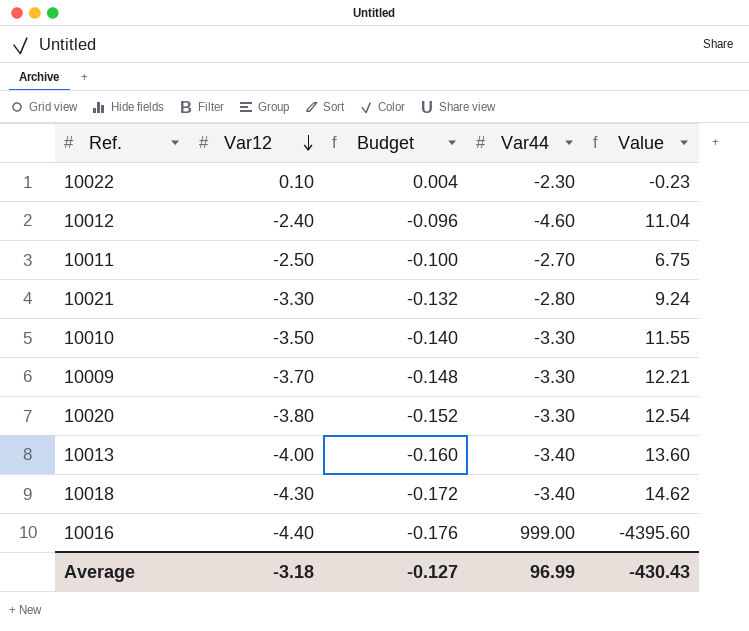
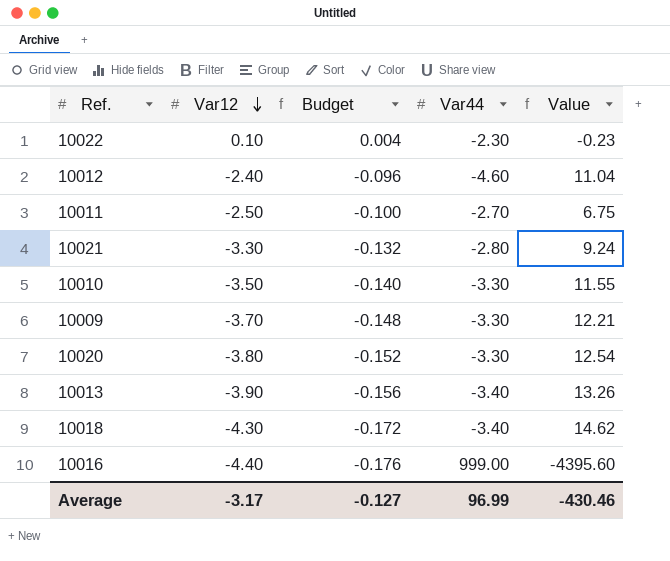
10013 | Var12: -4.00 -> -3.90
10013 | Budget: -0.160 -> -0.156
10013 | Value: 13.60 -> 13.26
Average | Var12: -3.18 -> -3.17
Average | Value: -430.43 -> -430.46

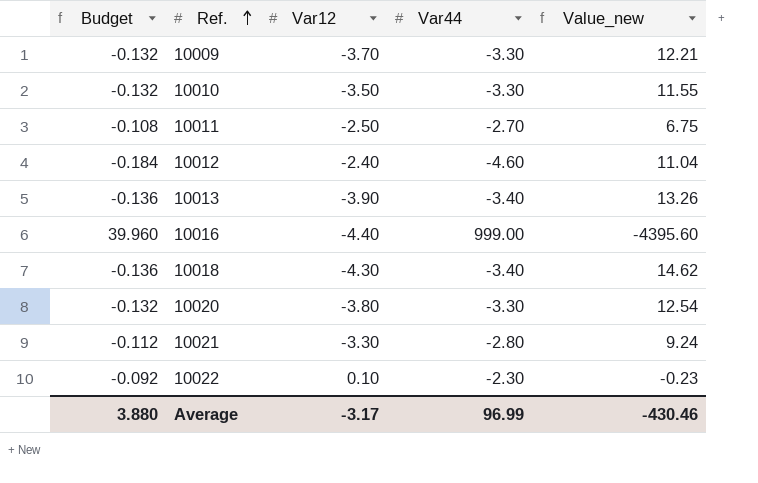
row order: Var12 descending -> Ref. ascending
column Budget | formula: [Var12] * 0.04 -> [Var44] * 0.04
column Budget | position: 3 -> 1
column name: Value -> Value_new
Average | Budget: -0.127 -> 3.880

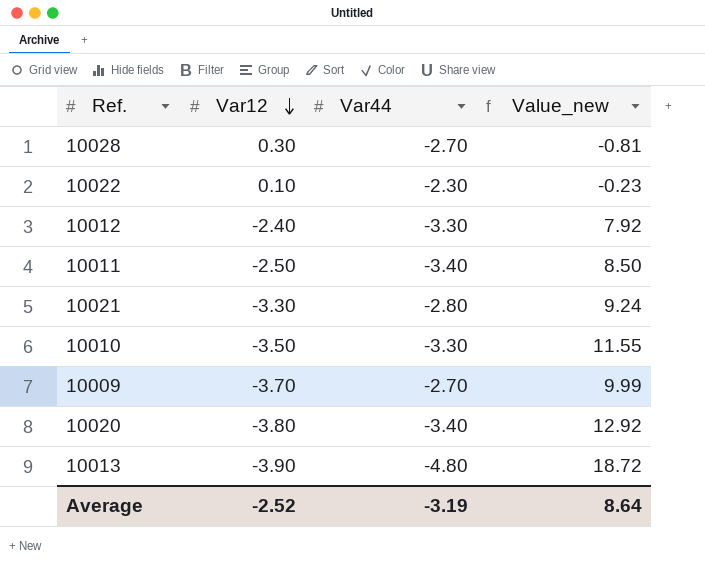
row order: Ref. ascending -> Var12 descending
column Budget | formula: [Var44] * 0.04 -> none
row 10016: 39.960 | -4.40 | 999.00 | -4395.60 -> none
row 10018: -0.136 | -4.30 | -3.40 | 14.62 -> none
row 10028: none -> 0.30 | -2.70 | -0.81
10012 | Var44: -4.60 -> -3.30
10012 | Value_new: 11.04 -> 7.92
10011 | Var44: -2.70 -> -3.40
10011 | Value_new: 6.75 -> 8.50
10009 | Var44: -3.30 -> -2.70
10009 | Value_new: 12.21 -> 9.99
10020 | Var44: -3.30 -> -3.40
10020 | Value_new: 12.54 -> 12.92
10013 | Var44: -3.40 -> -4.80
10013 | Value_new: 13.26 -> 18.72
Average | Var12: -3.17 -> -2.52
Average | Var44: 96.99 -> -3.19
Average | Value_new: -430.46 -> 8.64

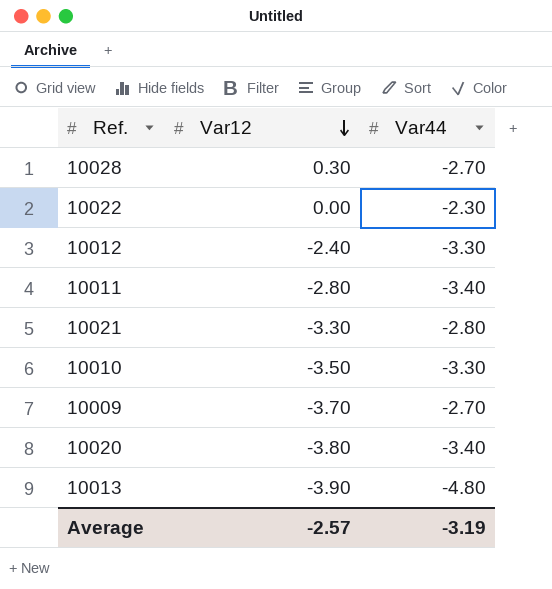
column Value_new | formula: [Var12] * [Var44] -> none
10022 | Var12: 0.10 -> 0.00
10011 | Var12: -2.50 -> -2.80
Average | Var12: -2.52 -> -2.57

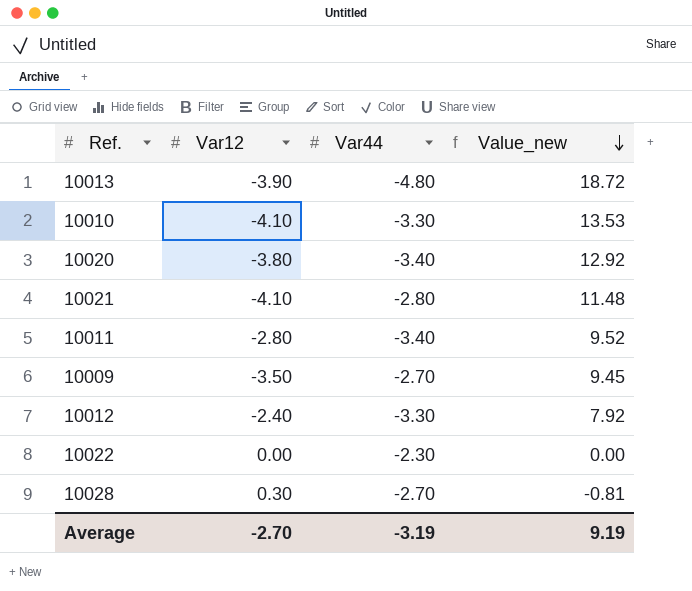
row order: Var12 descending -> Value_new descending
column Value_new | formula: none -> [Var12] * [Var44]
10010 | Var12: -3.50 -> -4.10
10021 | Var12: -3.30 -> -4.10
10009 | Var12: -3.70 -> -3.50
Average | Var12: -2.57 -> -2.70

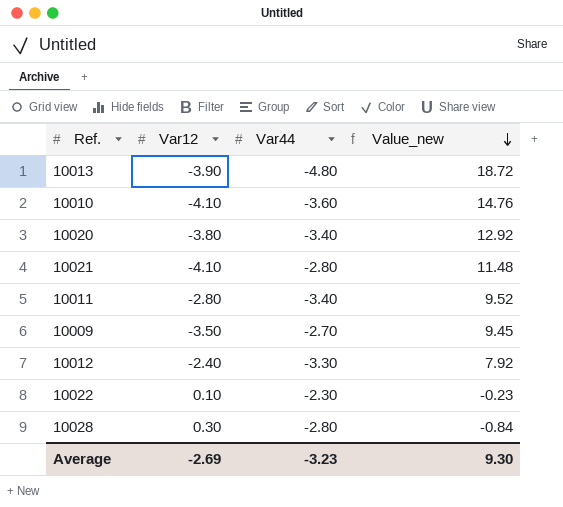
10010 | Var44: -3.30 -> -3.60
10010 | Value_new: 13.53 -> 14.76
10022 | Var12: 0.00 -> 0.10
10022 | Value_new: 0.00 -> -0.23
10028 | Var44: -2.70 -> -2.80
10028 | Value_new: -0.81 -> -0.84
Average | Var12: -2.70 -> -2.69
Average | Var44: -3.19 -> -3.23
Average | Value_new: 9.19 -> 9.30

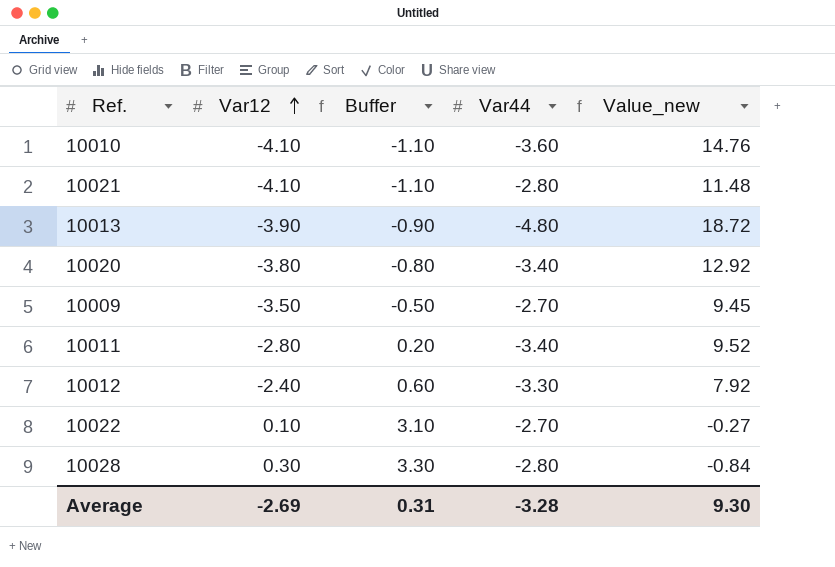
row order: Value_new descending -> Var12 ascending
column Buffer | formula: none -> [Var12] + 3
10022 | Var44: -2.30 -> -2.70
10022 | Value_new: -0.23 -> -0.27
Average | Var44: -3.23 -> -3.28

